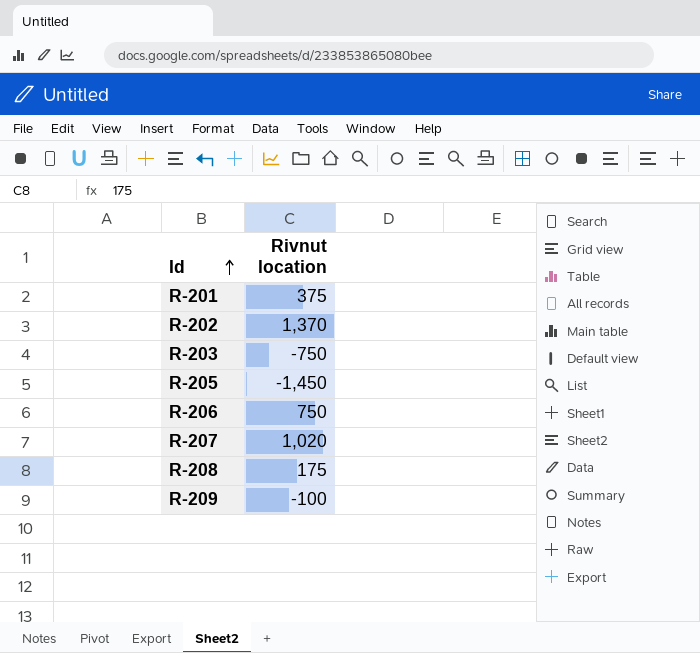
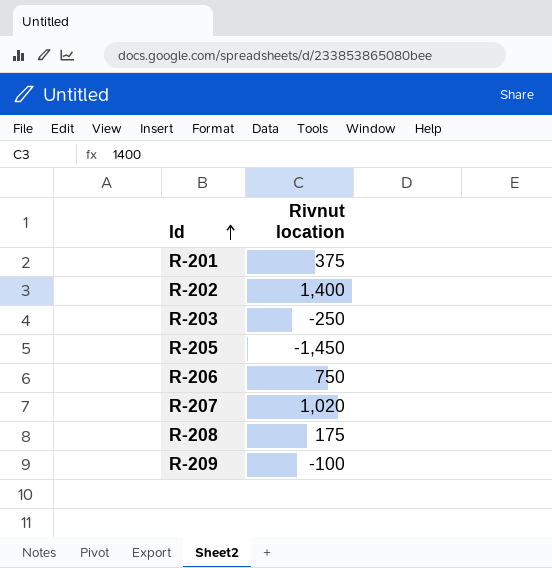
R-202 | Rivnut location: 1,370 -> 1,400
R-203 | Rivnut location: -750 -> -250

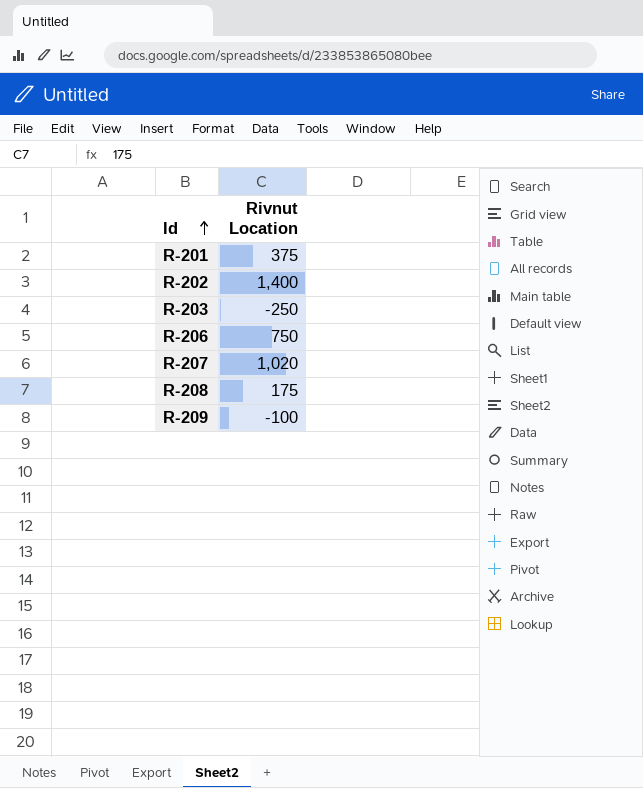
column name: Rivnut location -> Rivnut Location
row R-205: -1,450 -> none

